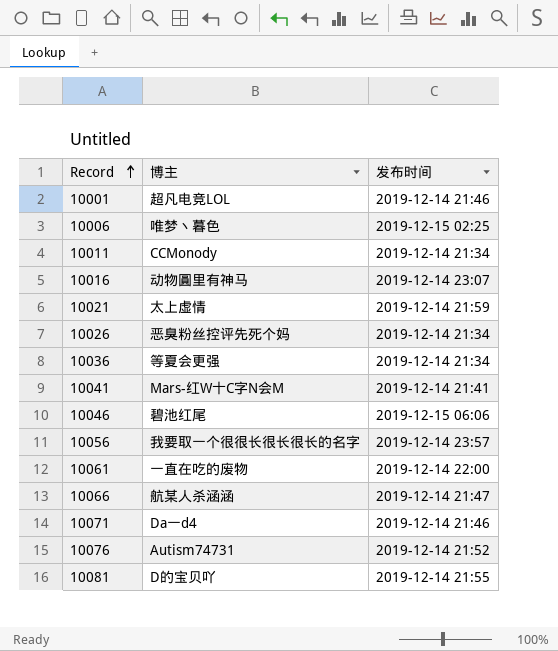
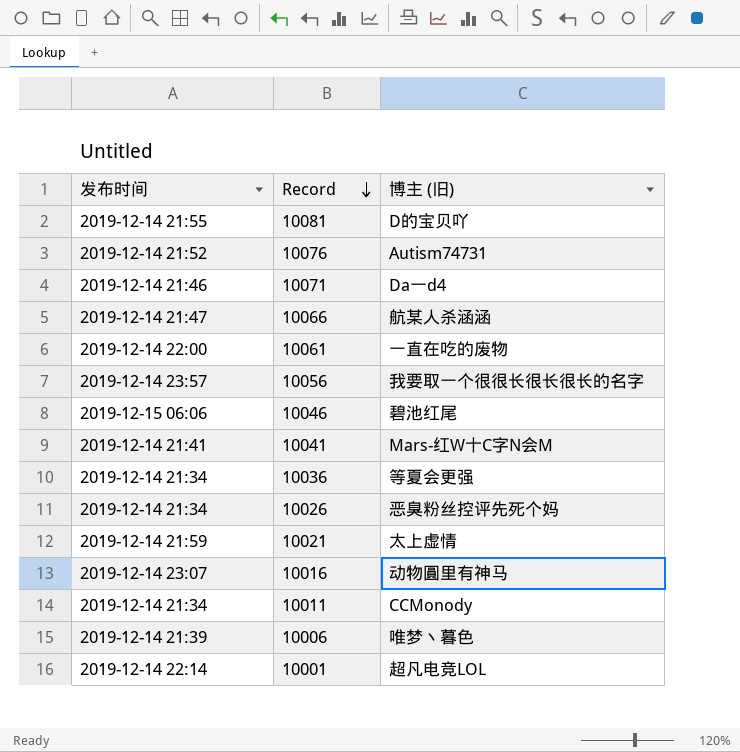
row order: Record ascending -> Record descending
column 发布时间 | position: 3 -> 1
column name: 博主 -> 博主 (旧)
10006 | 发布时间: 2019-12-15 02:25 -> 2019-12-14 21:39
10001 | 发布时间: 2019-12-14 21:46 -> 2019-12-14 22:14

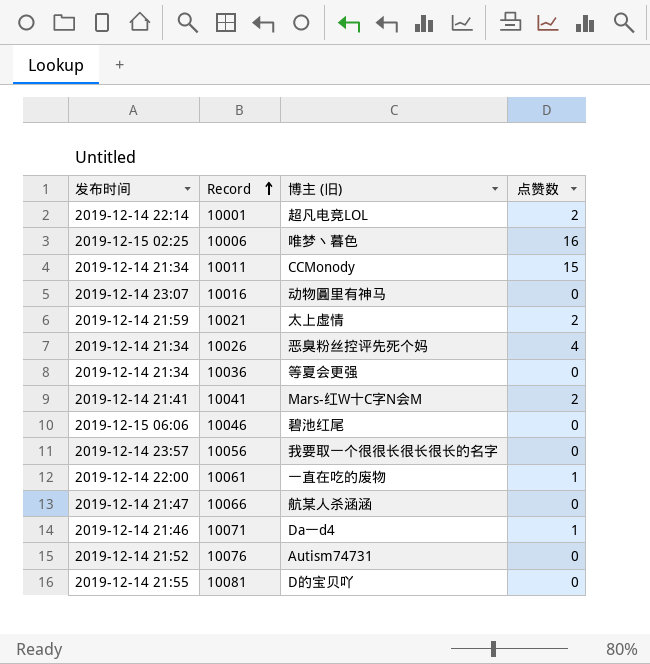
row order: Record descending -> Record ascending
column 点赞数 | position: none -> 4
10006 | 发布时间: 2019-12-14 21:39 -> 2019-12-15 02:25

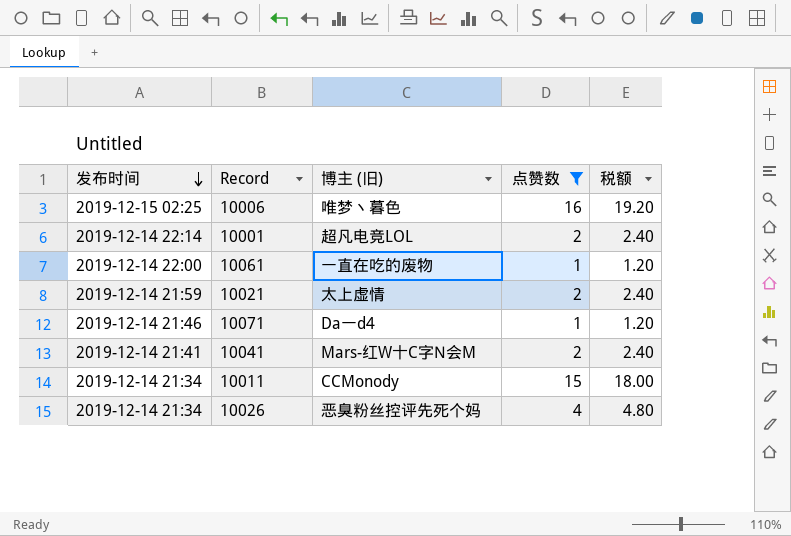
filter: none -> 点赞数 != 0
row order: Record ascending -> 发布时间 descending
column 税额 | formula: none -> [点赞数] * 1.2

